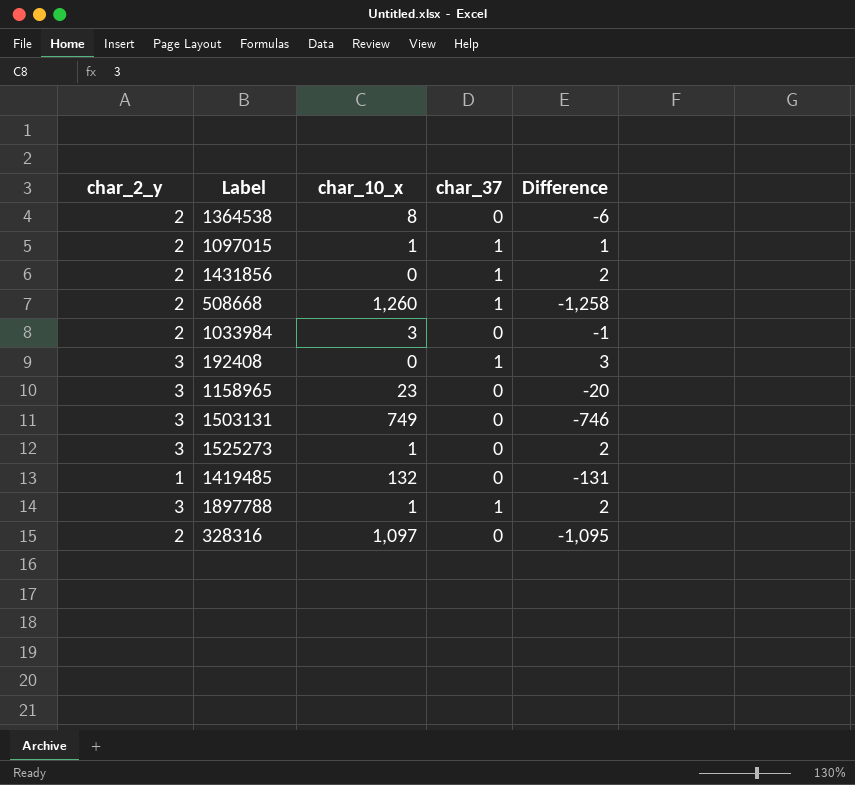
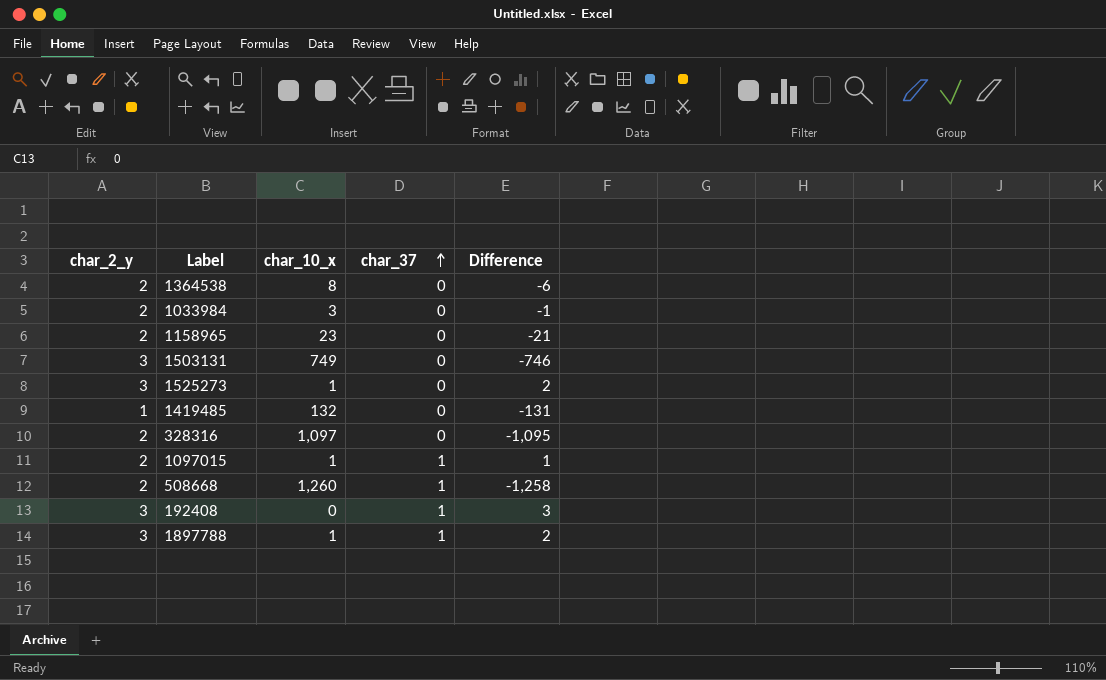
row order: none -> char_37 ascending
row 1431856: 2 | 0 | 1 | 2 -> none
1158965 | char_2_y: 3 -> 2
1158965 | Difference: -20 -> -21

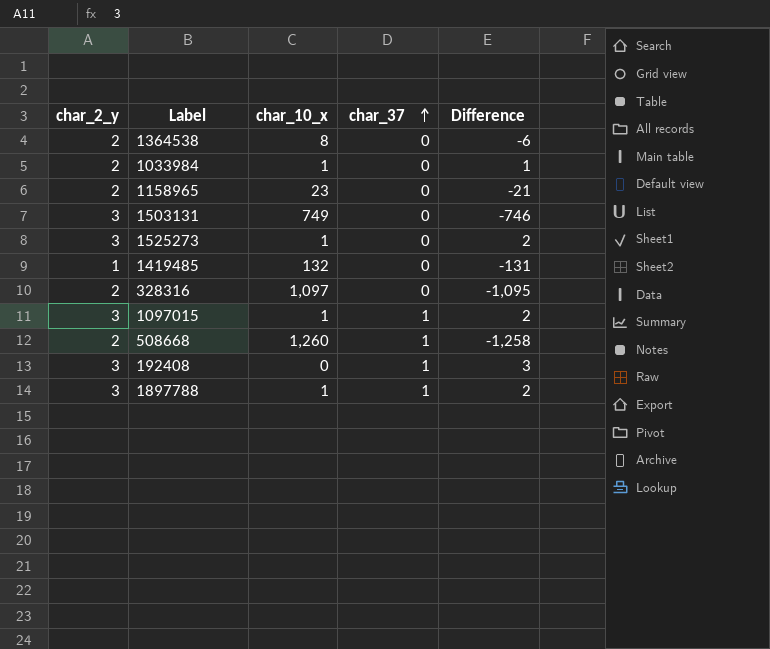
1033984 | char_10_x: 3 -> 1
1033984 | Difference: -1 -> 1
1097015 | char_2_y: 2 -> 3
1097015 | Difference: 1 -> 2

